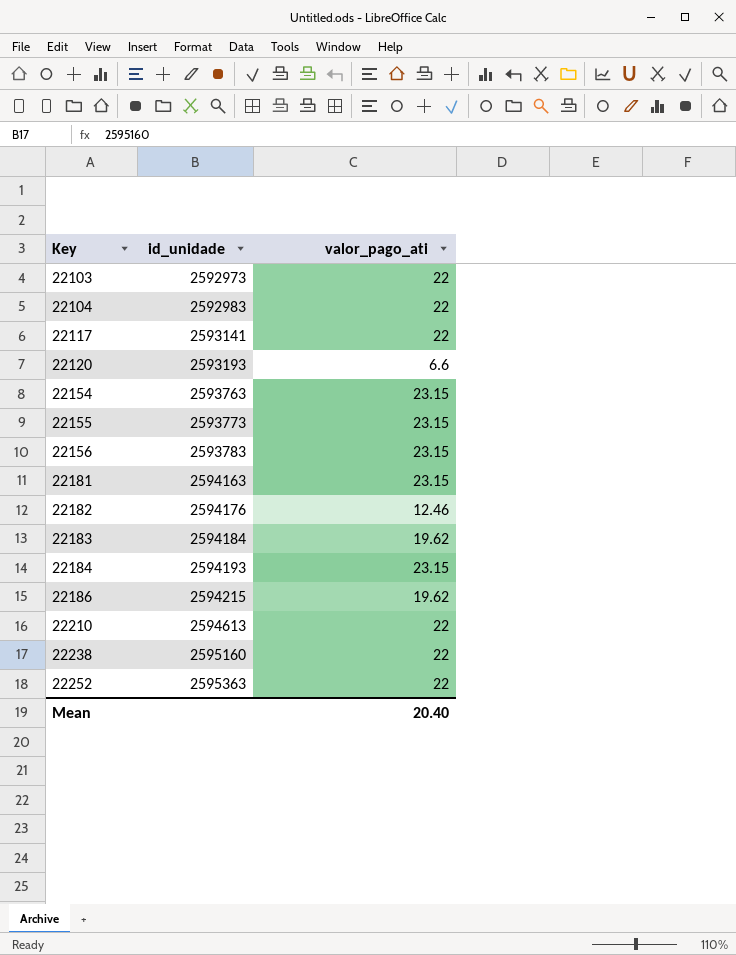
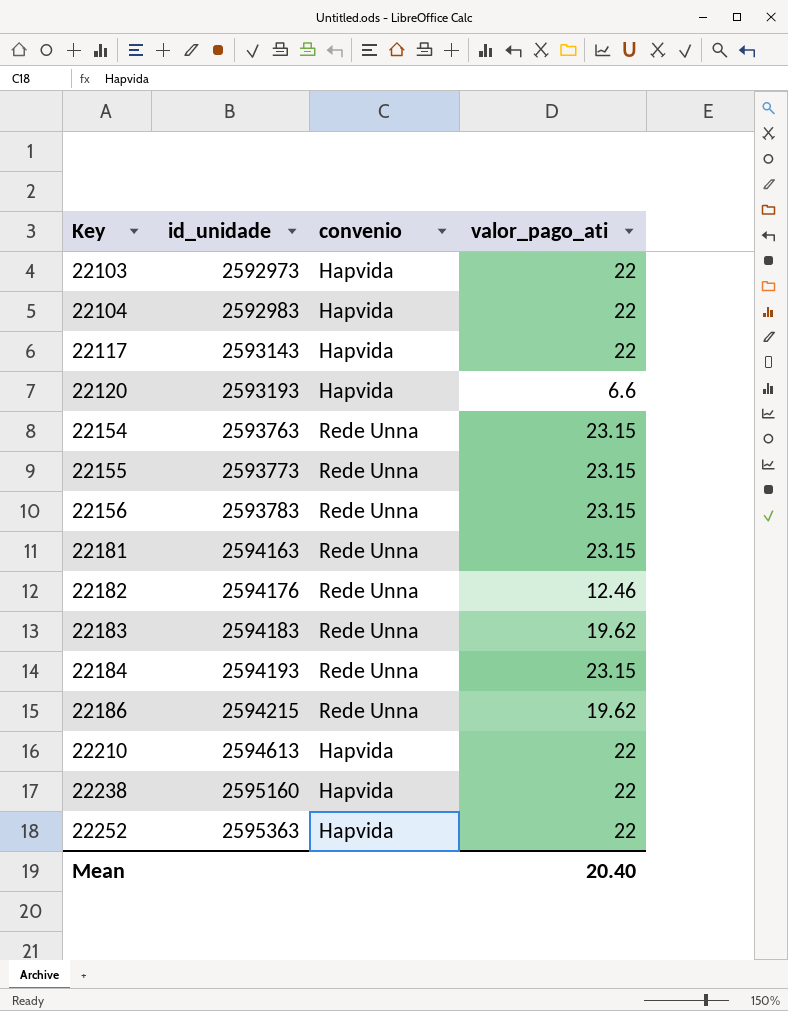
column convenio | position: none -> 3
22117 | id_unidade: 2593141 -> 2593143
22183 | id_unidade: 2594184 -> 2594183

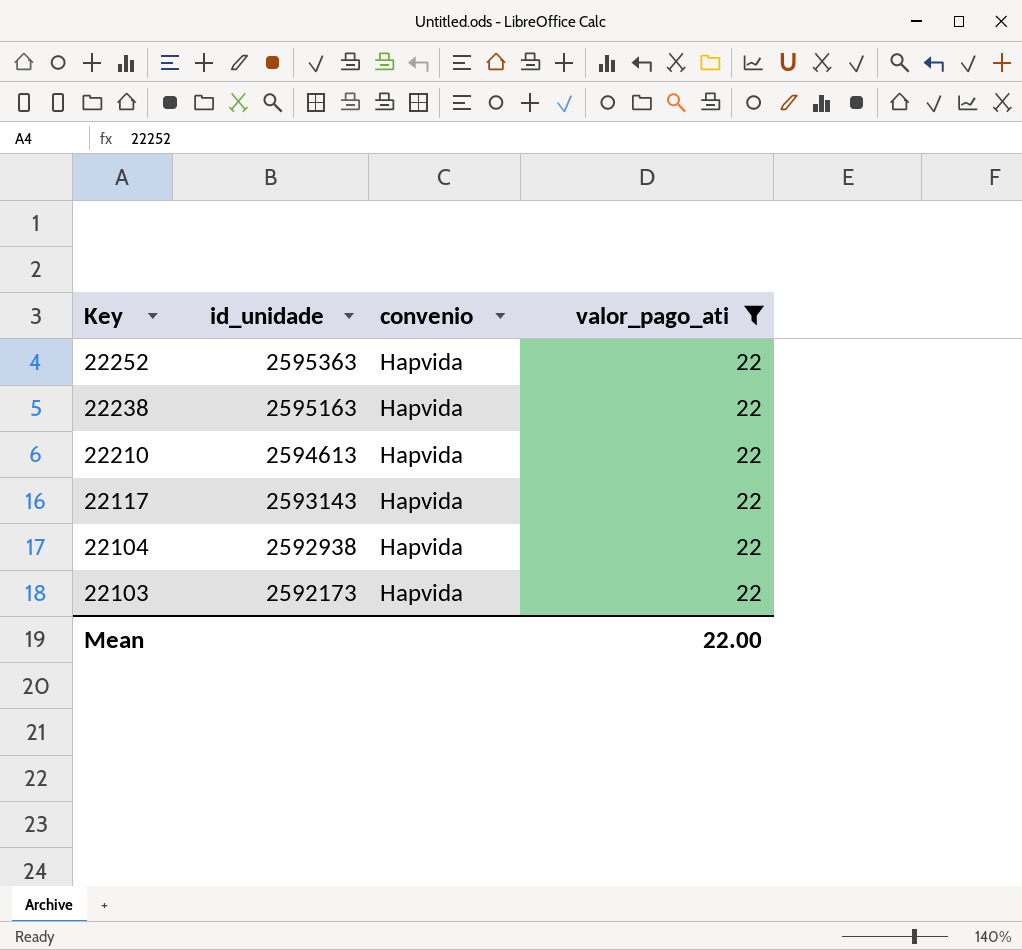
filter: none -> valor_pago_ati = 22
row order: Key ascending -> Key descending
22238 | id_unidade: 2595160 -> 2595163
22104 | id_unidade: 2592983 -> 2592938
22103 | id_unidade: 2592973 -> 2592173
Mean | valor_pago_ati: 20.40 -> 22.00

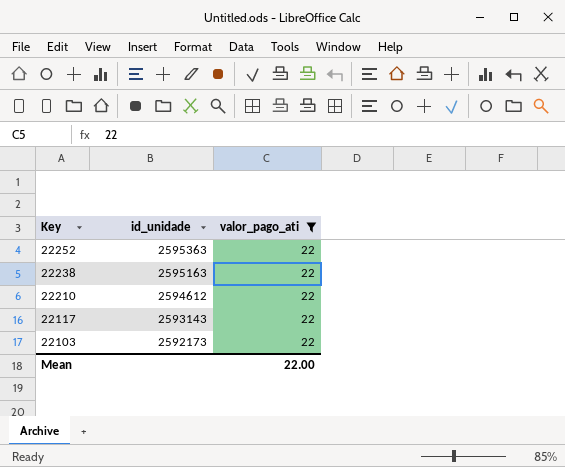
column convenio | position: 3 -> none
row 22104: 2592938 | Hapvida | 22 -> none
22210 | id_unidade: 2594613 -> 2594612

